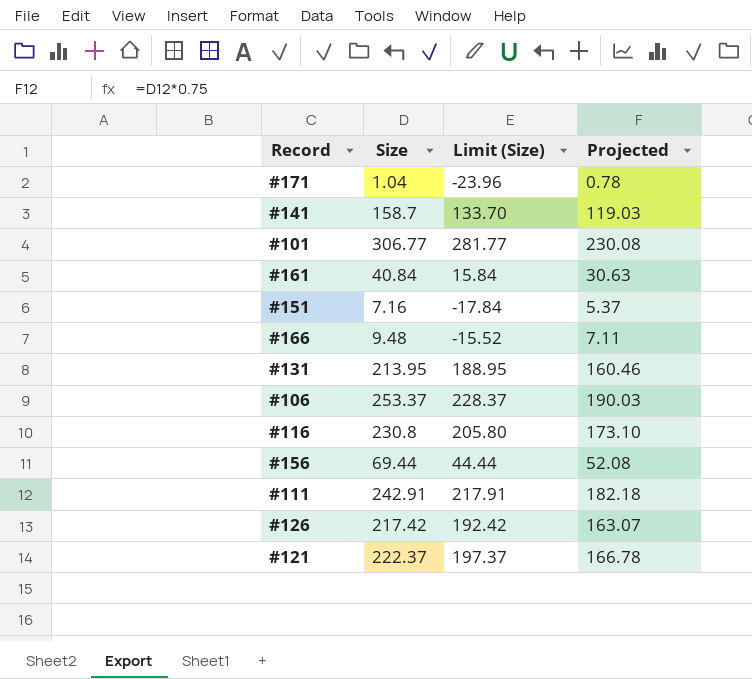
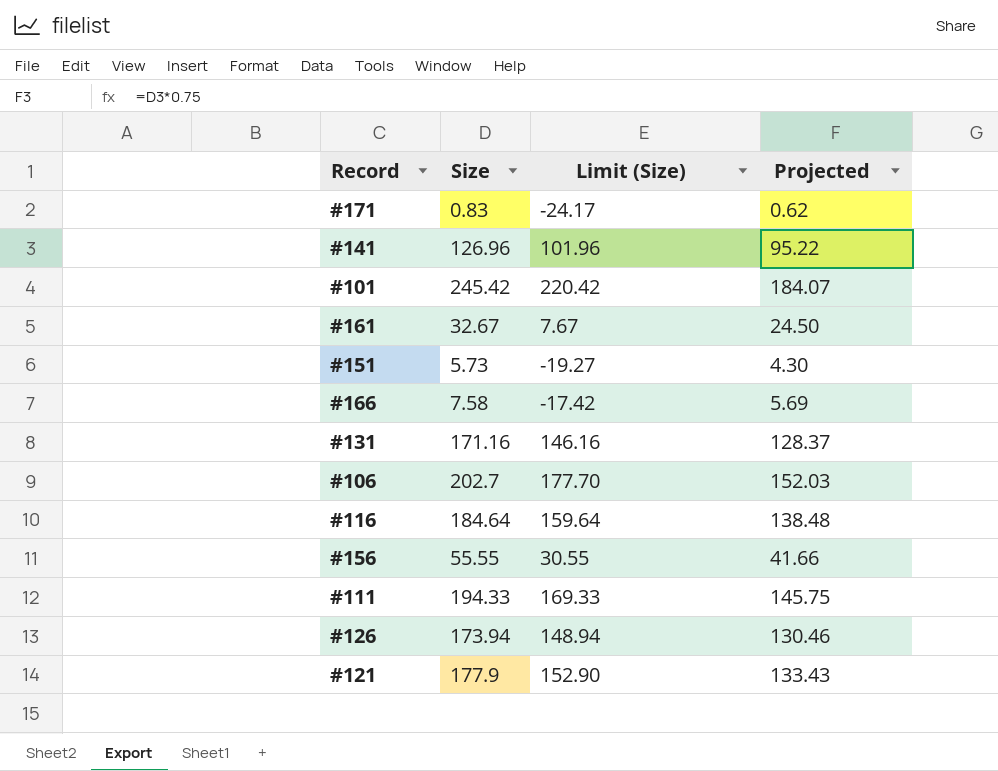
#171 | Size: 1.04 -> 0.83
#171 | Limit (Size): -23.96 -> -24.17
#171 | Projected: 0.78 -> 0.62
#141 | Size: 158.7 -> 126.96
#141 | Limit (Size): 133.70 -> 101.96
#141 | Projected: 119.03 -> 95.22
#101 | Size: 306.77 -> 245.42
#101 | Limit (Size): 281.77 -> 220.42
#101 | Projected: 230.08 -> 184.07
#161 | Size: 40.84 -> 32.67
#161 | Limit (Size): 15.84 -> 7.67
#161 | Projected: 30.63 -> 24.50
#151 | Size: 7.16 -> 5.73
#151 | Limit (Size): -17.84 -> -19.27
#151 | Projected: 5.37 -> 4.30
#166 | Size: 9.48 -> 7.58
#166 | Limit (Size): -15.52 -> -17.42
#166 | Projected: 7.11 -> 5.69
#131 | Size: 213.95 -> 171.16
#131 | Limit (Size): 188.95 -> 146.16
#131 | Projected: 160.46 -> 128.37
#106 | Size: 253.37 -> 202.7
#106 | Limit (Size): 228.37 -> 177.70
#106 | Projected: 190.03 -> 152.03
#116 | Size: 230.8 -> 184.64
#116 | Limit (Size): 205.80 -> 159.64
#116 | Projected: 173.10 -> 138.48
#156 | Size: 69.44 -> 55.55
#156 | Limit (Size): 44.44 -> 30.55
#156 | Projected: 52.08 -> 41.66
#111 | Size: 242.91 -> 194.33
#111 | Limit (Size): 217.91 -> 169.33
#111 | Projected: 182.18 -> 145.75
#126 | Size: 217.42 -> 173.94
#126 | Limit (Size): 192.42 -> 148.94
#126 | Projected: 163.07 -> 130.46
#121 | Size: 222.37 -> 177.9
#121 | Limit (Size): 197.37 -> 152.90
#121 | Projected: 166.78 -> 133.43

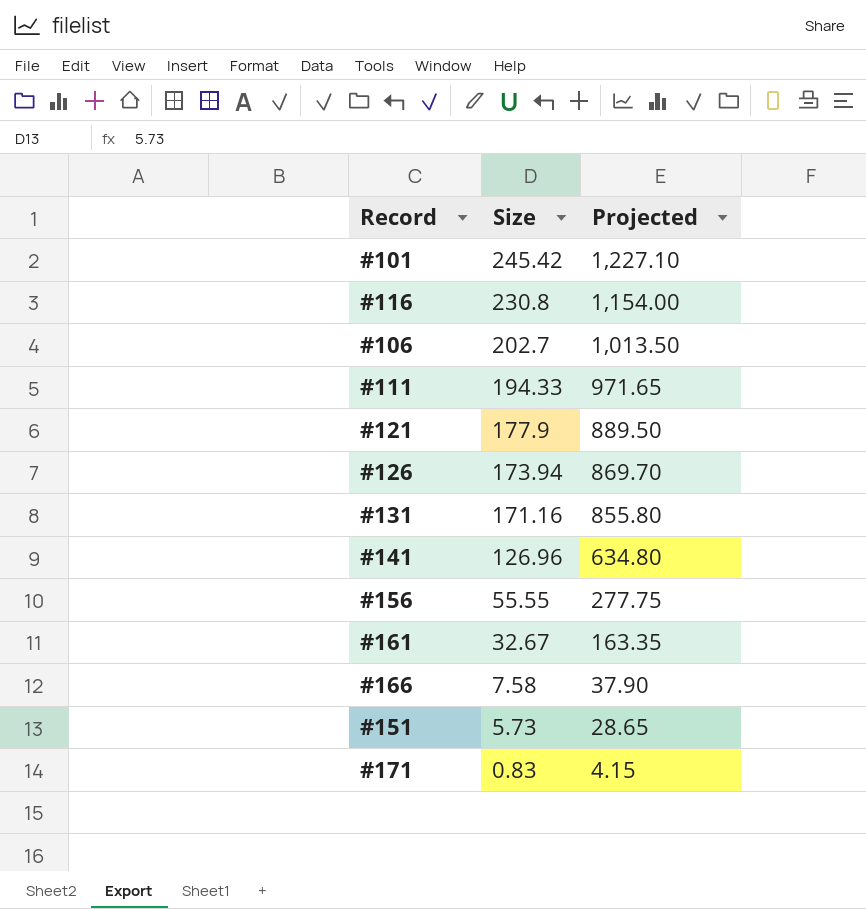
row order: none -> Size descending
column Limit (Size) | formula: [Size] - 25 -> none
column Projected | formula: [Size] * 0.75 -> [Size] * 5
#116 | Size: 184.64 -> 230.8

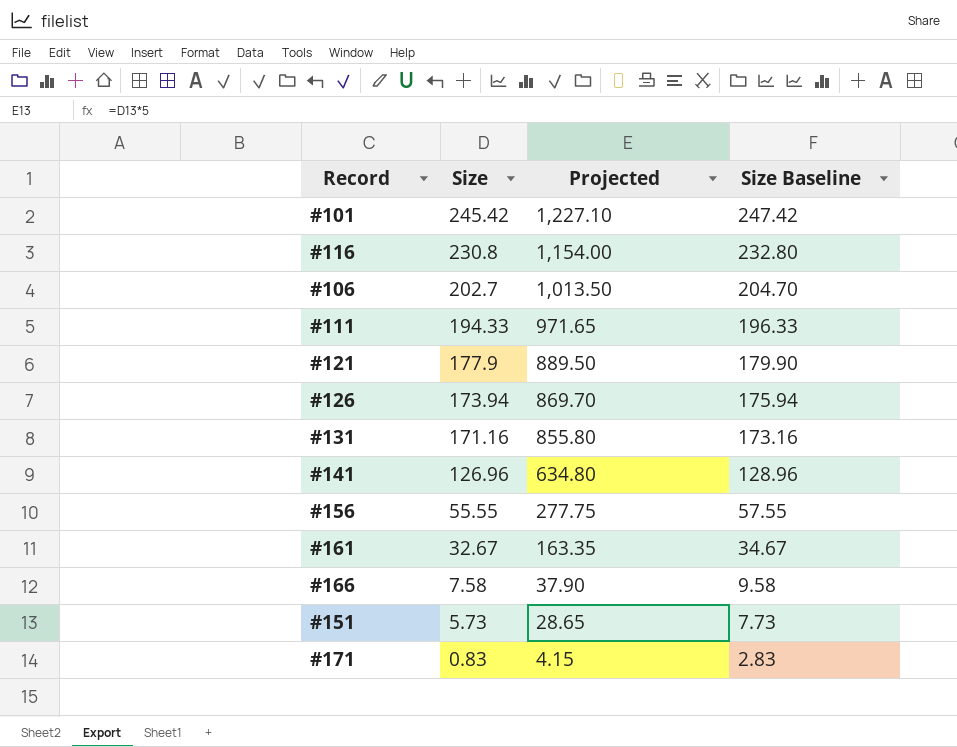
column Size Baseline | formula: none -> [Size] + 2

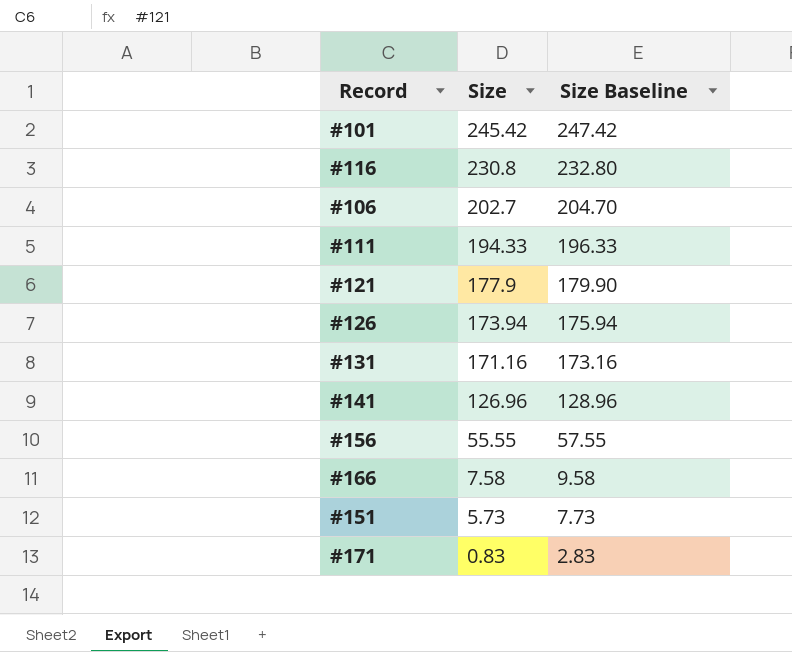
column Projected | formula: [Size] * 5 -> none
row #161: 32.67 | 163.35 | 34.67 -> none

